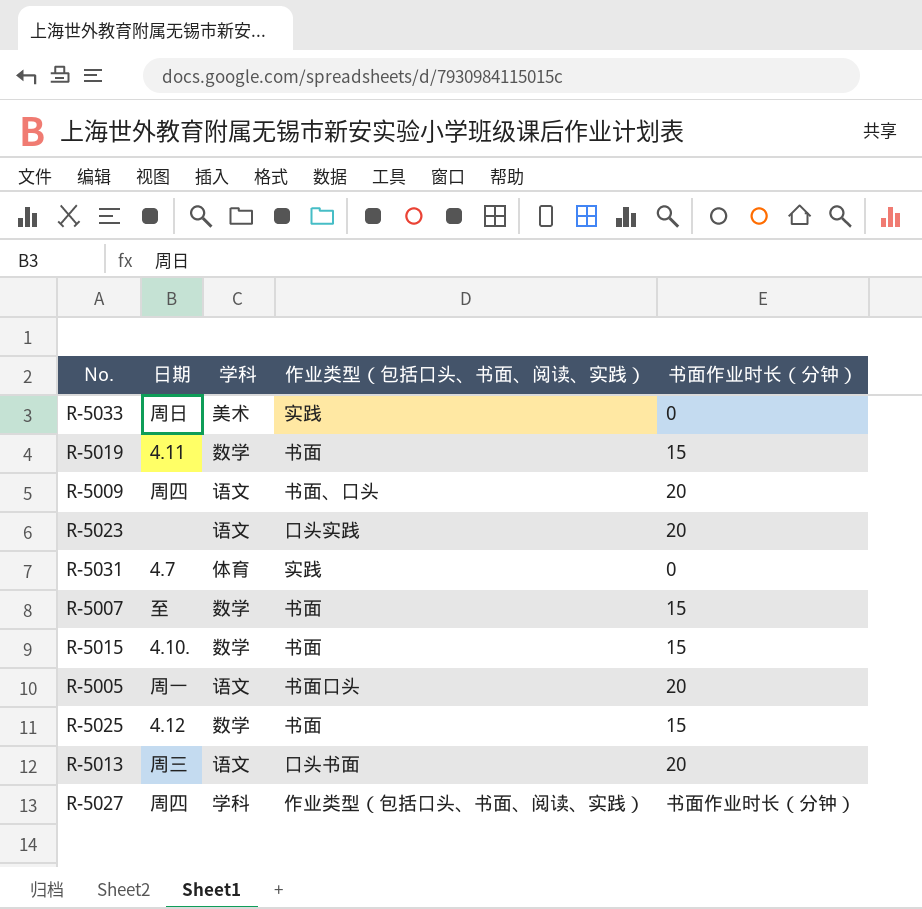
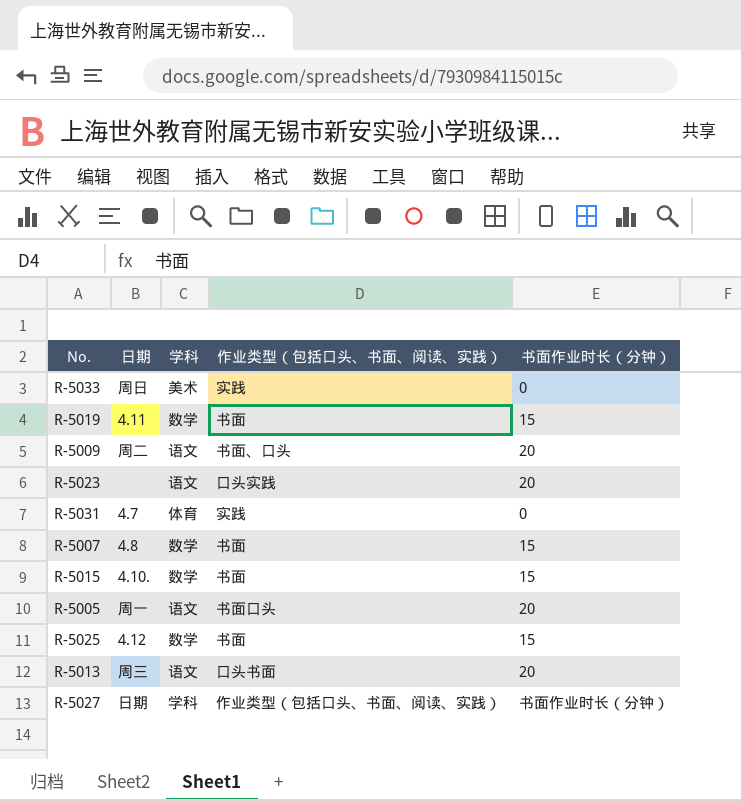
R-5009 | 日期: 周四 -> 周二
R-5007 | 日期: 至 -> 4.8
R-5027 | 日期: 周四 -> 日期

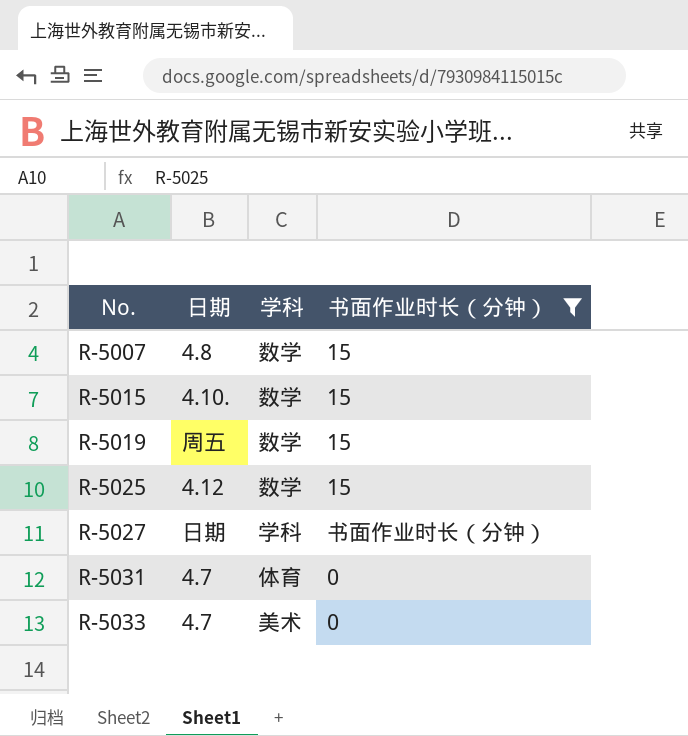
filter: none -> 书面作业时长（分钟） != 20
row order: none -> No. ascending
column 作业类型（包括口头、书面、阅读、实践） | position: 4 -> none
R-5019 | 日期: 4.11 -> 周五
R-5033 | 日期: 周日 -> 4.7

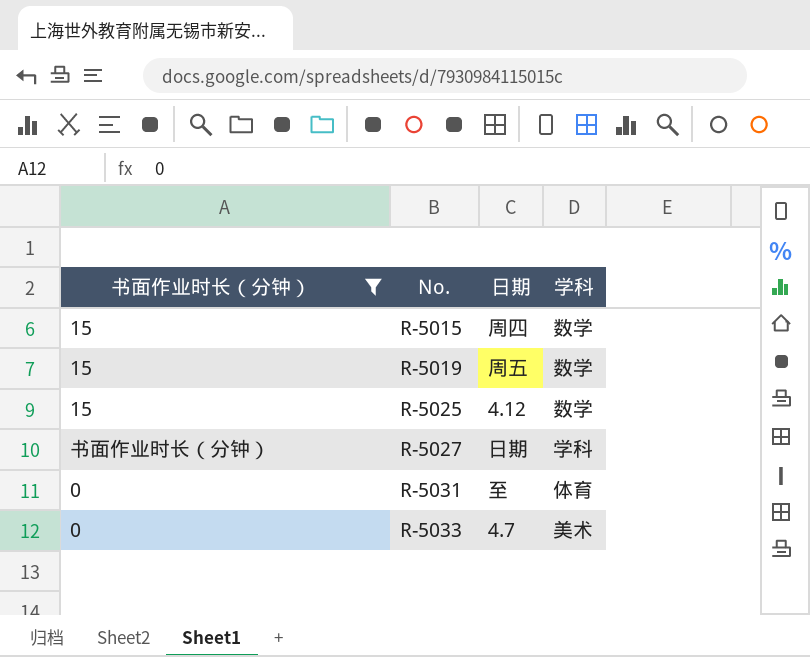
column 书面作业时长（分钟） | position: 4 -> 1
row R-5007: 4.8 | 数学 | 15 -> none
R-5015 | 日期: 4.10. -> 周四
R-5031 | 日期: 4.7 -> 至

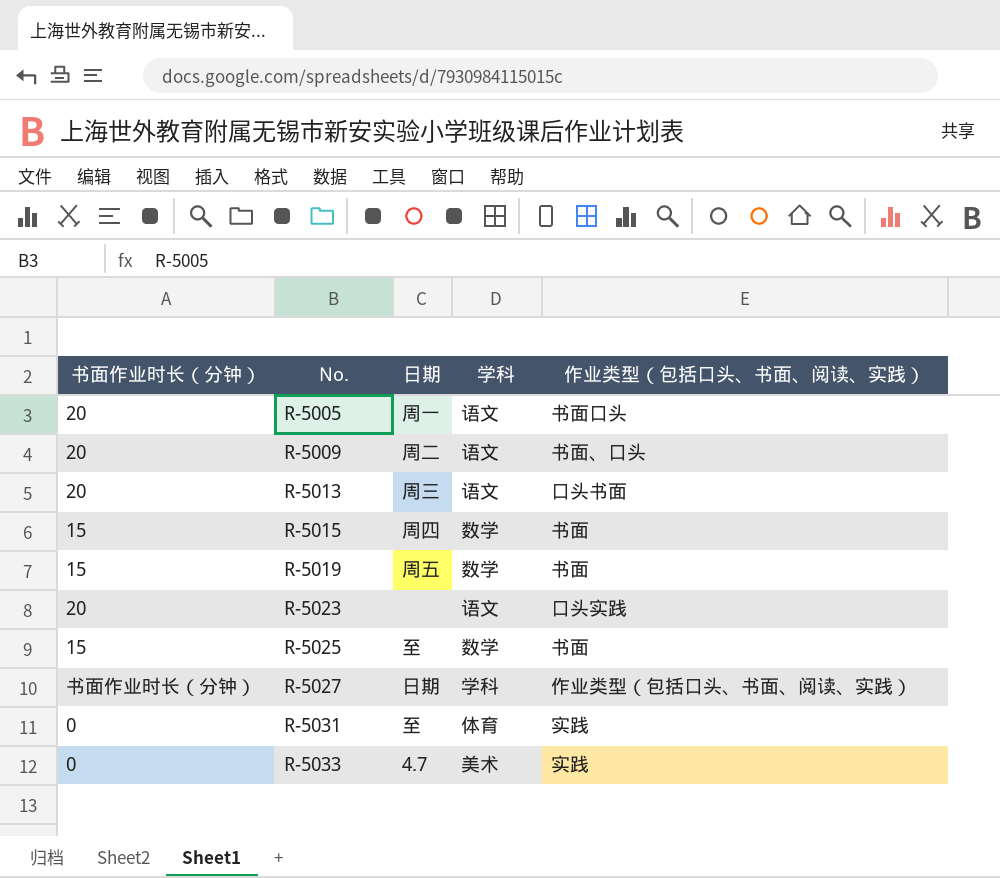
filter: 书面作业时长（分钟） != 20 -> none
column 作业类型（包括口头、书面、阅读、实践） | position: none -> 5
R-5025 | 日期: 4.12 -> 至

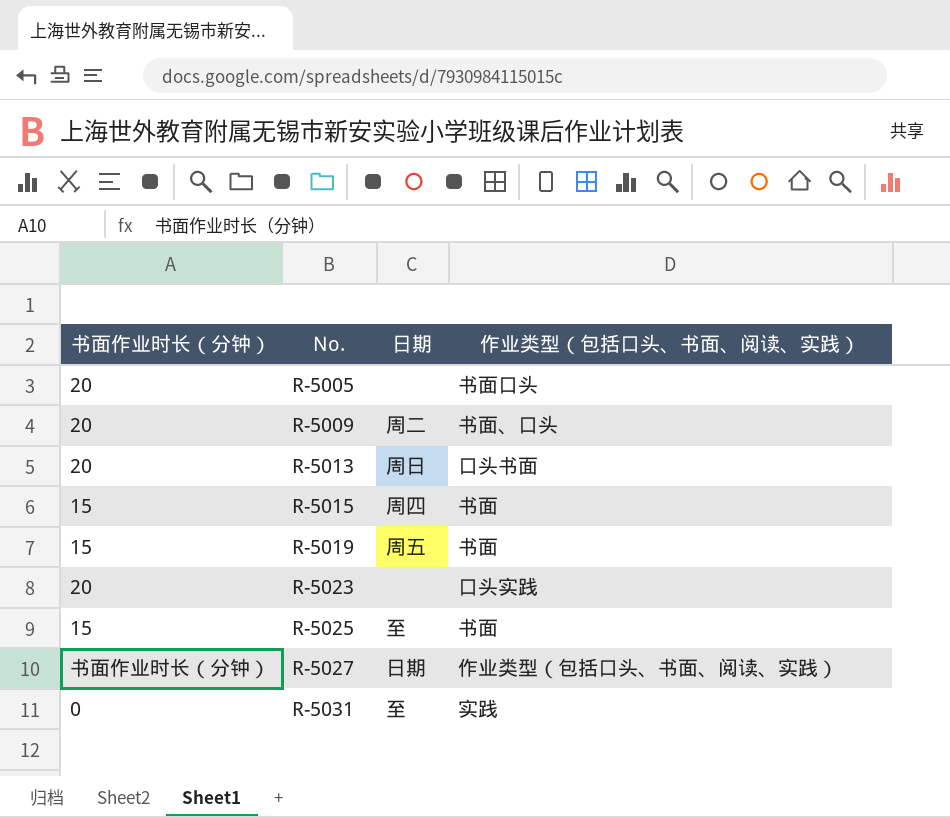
column 学科 | position: 4 -> none
row R-5033: 0 | 4.7 | 美术 | 实践 -> none
R-5005 | 日期: 周一 -> none
R-5013 | 日期: 周三 -> 周日

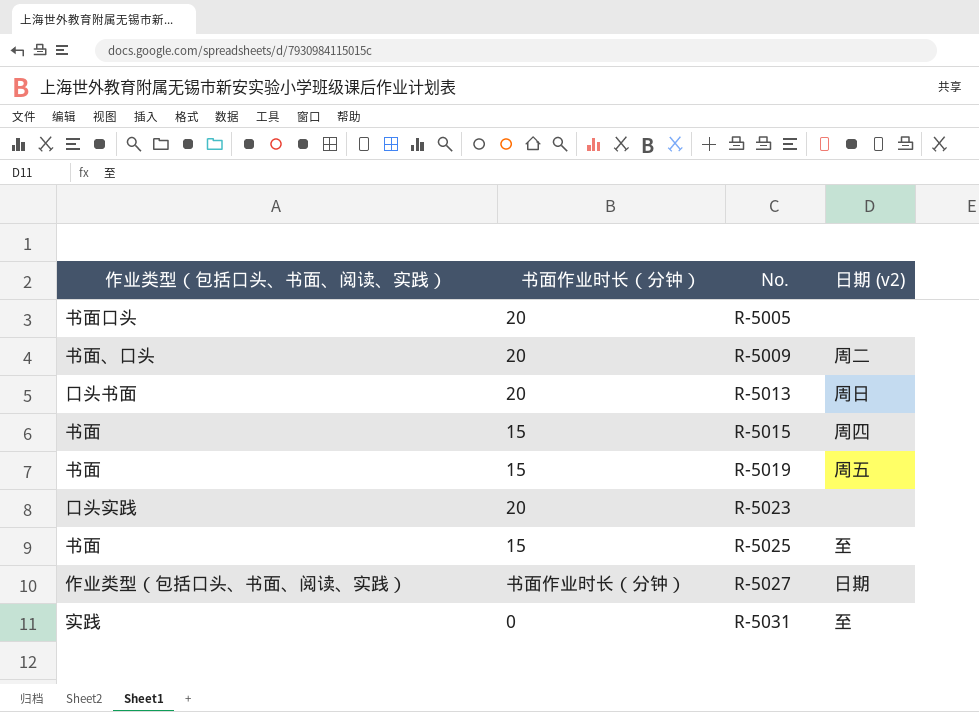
column 作业类型（包括口头、书面、阅读、实践） | position: 4 -> 1
column name: 日期 -> 日期 (v2)

